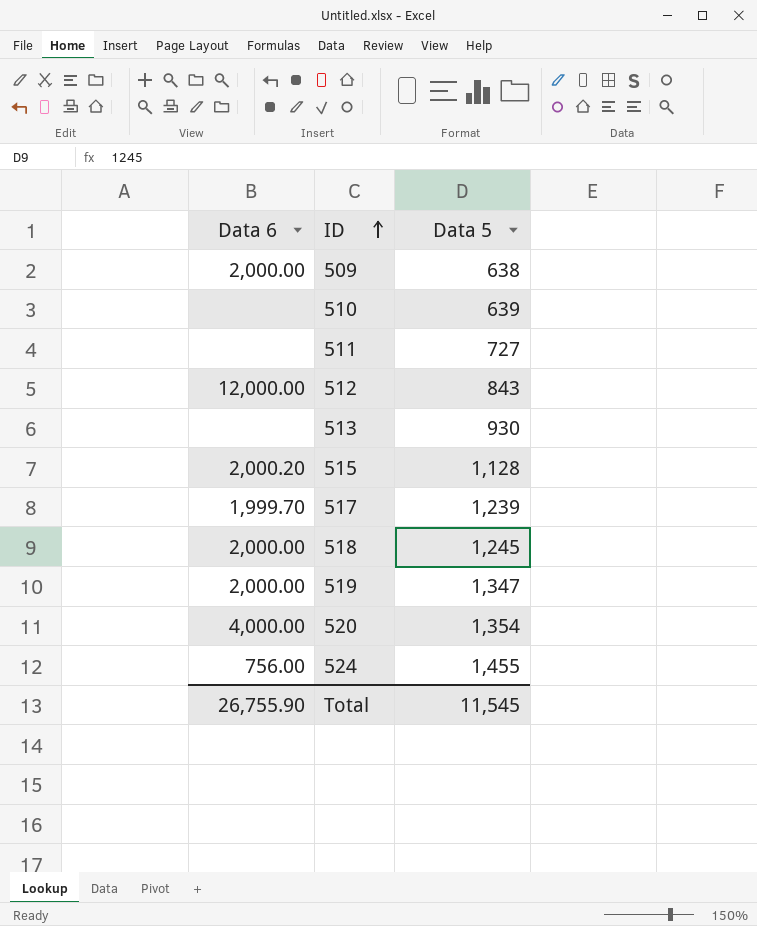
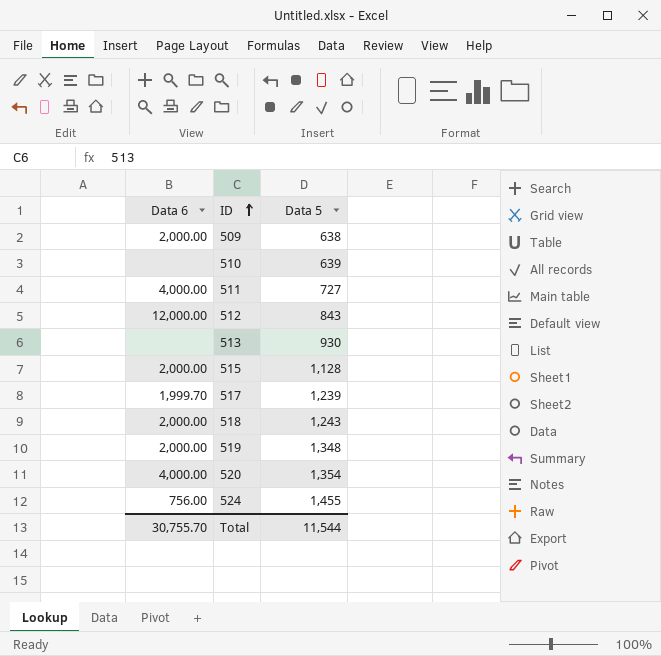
511 | Data 6: none -> 4,000.00
515 | Data 6: 2,000.20 -> 2,000.00
518 | Data 5: 1,245 -> 1,243
519 | Data 5: 1,347 -> 1,348
Total | Data 6: 26,755.90 -> 30,755.70
Total | Data 5: 11,545 -> 11,544

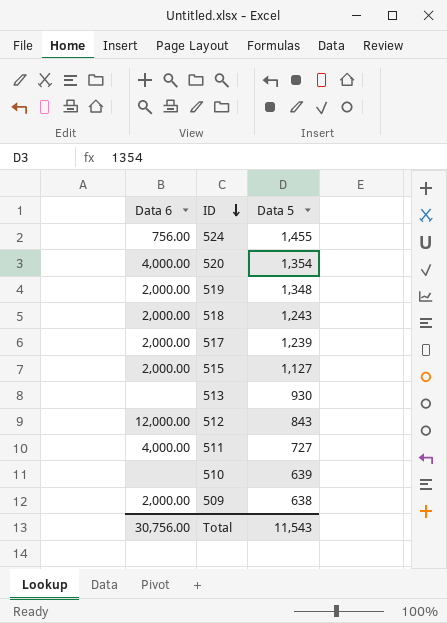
row order: ID ascending -> ID descending
517 | Data 6: 1,999.70 -> 2,000.00
515 | Data 5: 1,128 -> 1,127
Total | Data 6: 30,755.70 -> 30,756.00
Total | Data 5: 11,544 -> 11,543

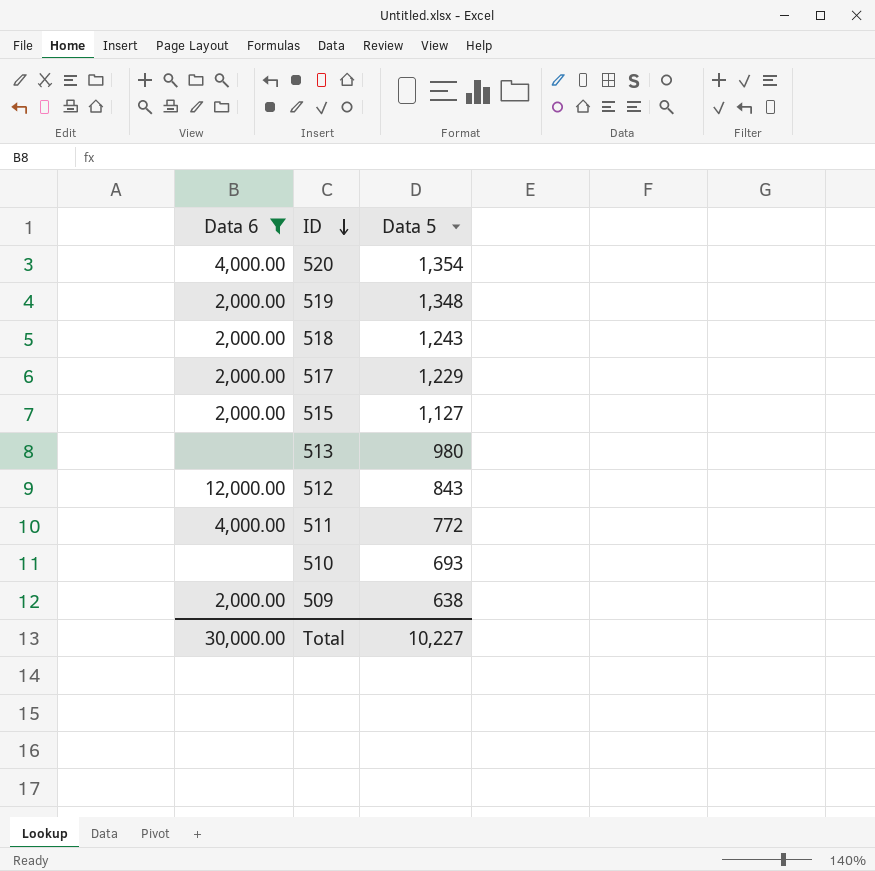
filter: none -> Data 6 != 756.00
517 | Data 5: 1,239 -> 1,229
513 | Data 5: 930 -> 980
511 | Data 5: 727 -> 772
510 | Data 5: 639 -> 693
Total | Data 6: 30,756.00 -> 30,000.00
Total | Data 5: 11,543 -> 10,227

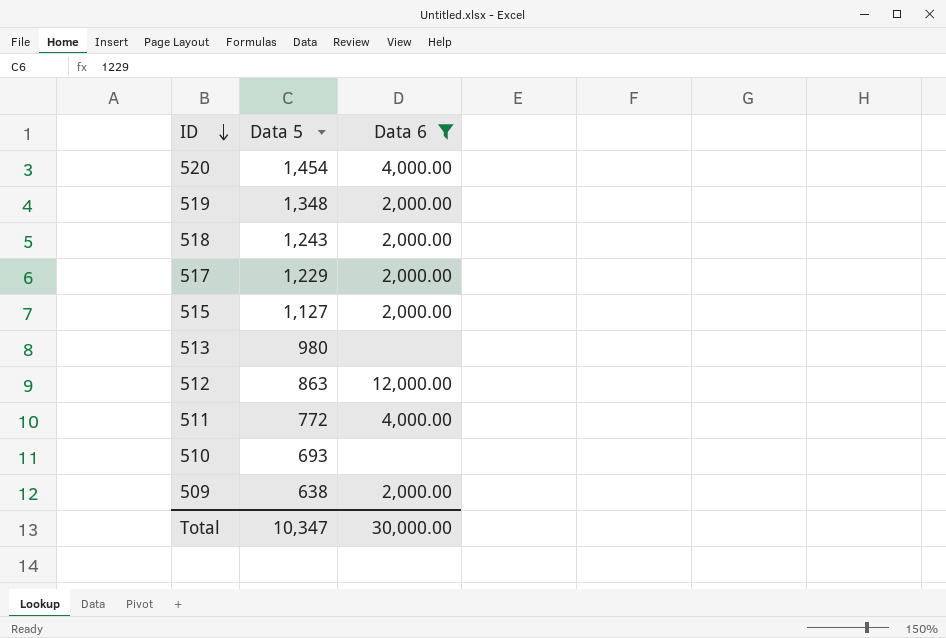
column Data 6 | position: 1 -> 3
520 | Data 5: 1,354 -> 1,454
512 | Data 5: 843 -> 863
Total | Data 5: 10,227 -> 10,347

